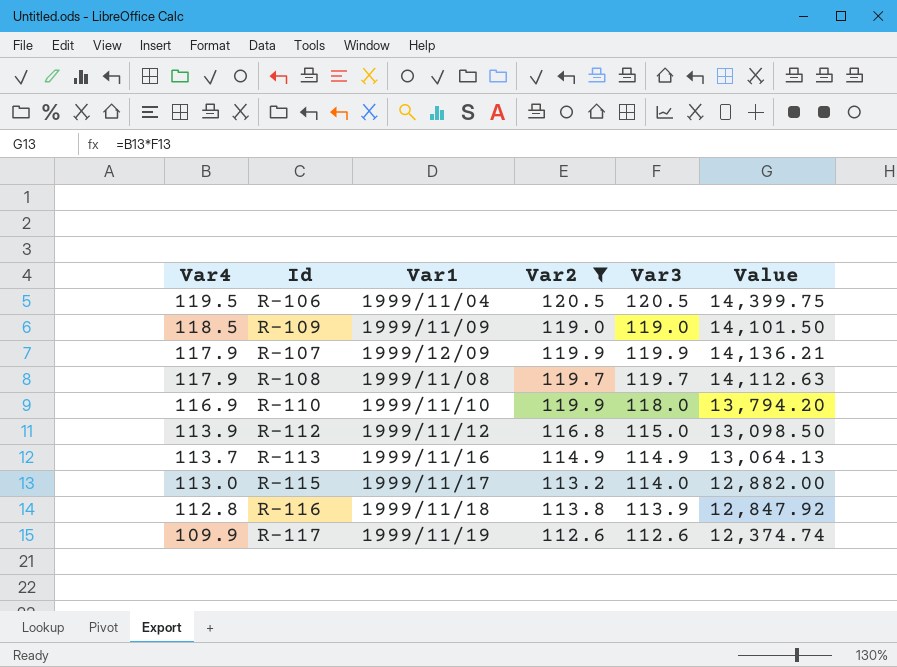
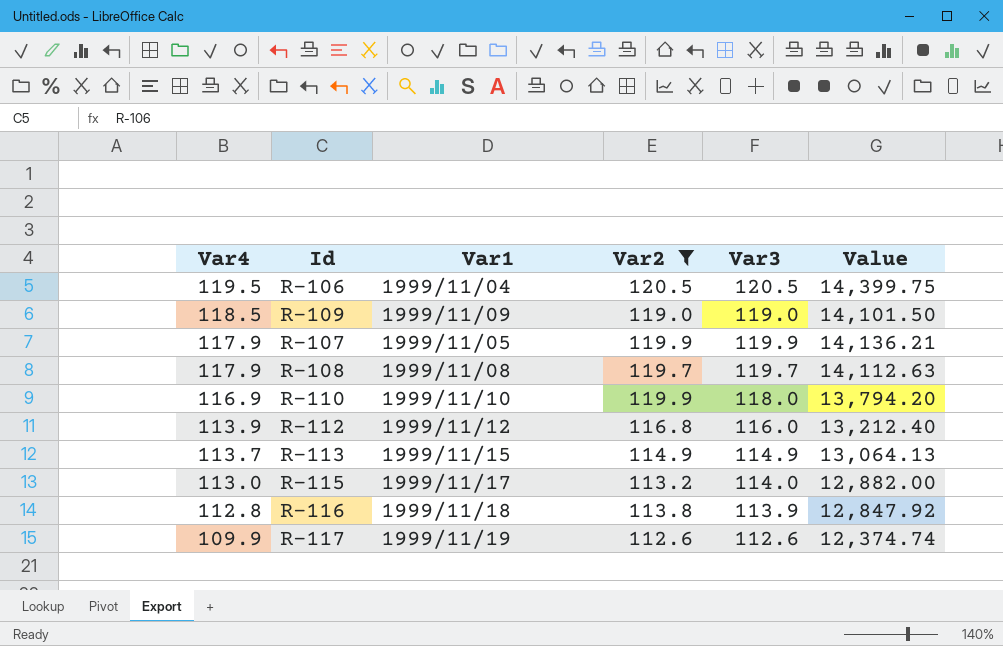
R-107 | Var1: 1999/12/09 -> 1999/11/05
R-112 | Var3: 115.0 -> 116.0
R-112 | Value: 13,098.50 -> 13,212.40
R-113 | Var1: 1999/11/16 -> 1999/11/15

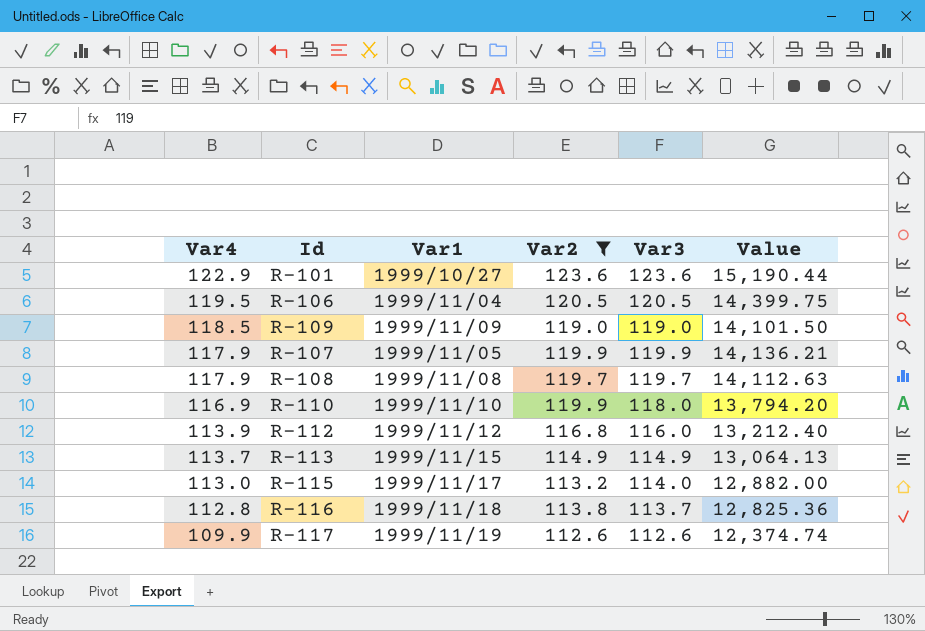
row R-101: none -> 122.9 | 1999/10/27 | 123.6 | 123.6 | 15,190.44
R-116 | Var3: 113.9 -> 113.7
R-116 | Value: 12,847.92 -> 12,825.36

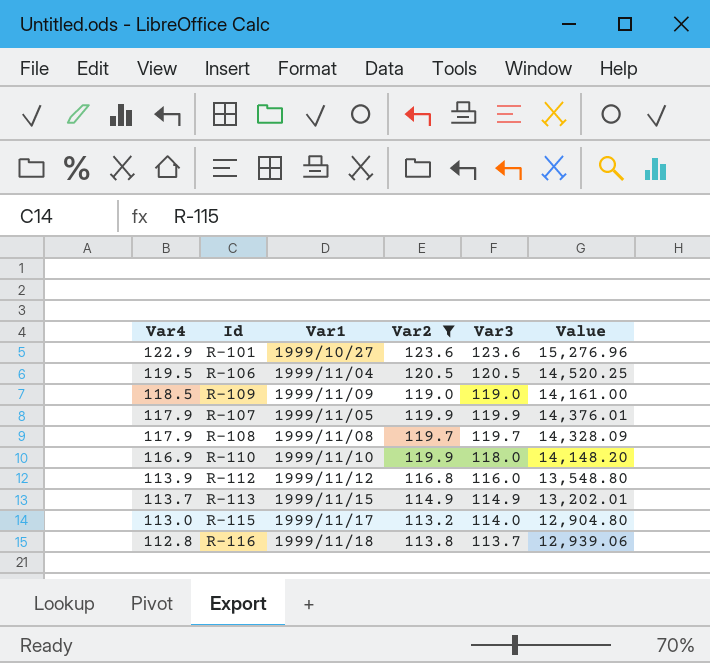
column Value | formula: [Var4] * [Var3] -> [Var2] * [Var3]
row R-117: 109.9 | 1999/11/19 | 112.6 | 112.6 | 12,374.74 -> none

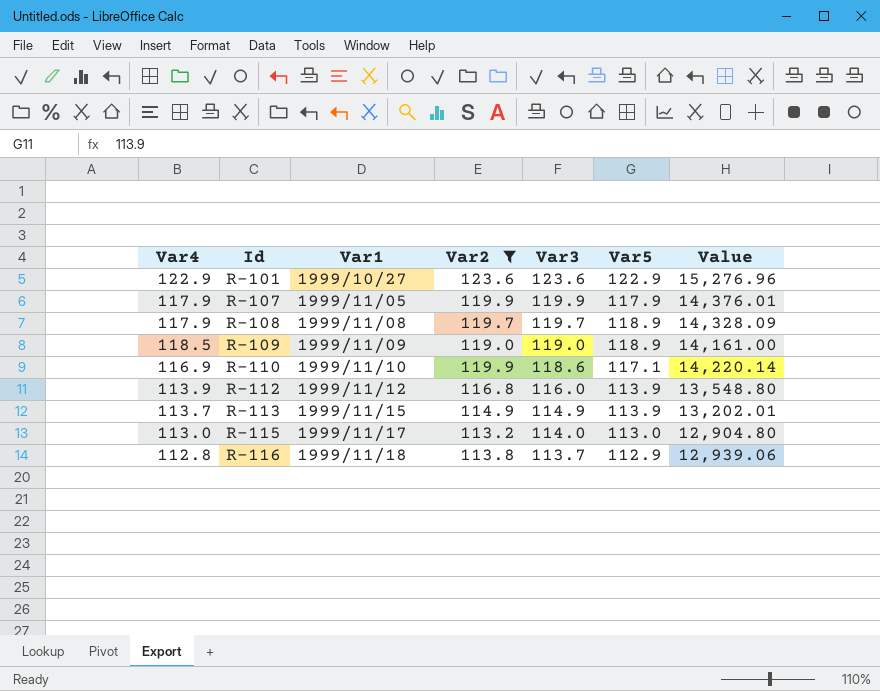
row order: Var4 descending -> Id ascending
column Var5 | position: none -> 6
row R-106: 119.5 | 1999/11/04 | 120.5 | 120.5 | 14,520.25 -> none
R-110 | Var3: 118.0 -> 118.6
R-110 | Value: 14,148.20 -> 14,220.14

